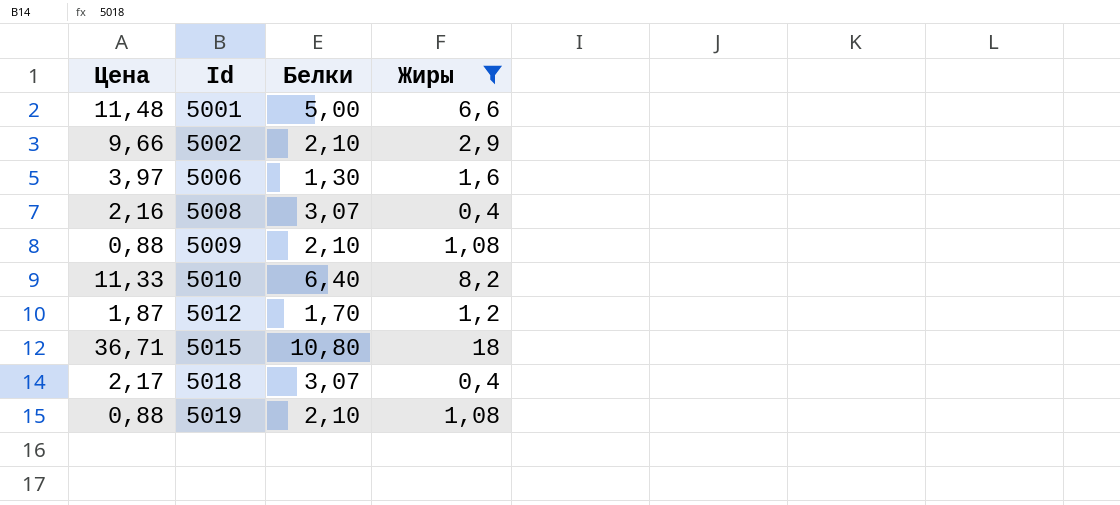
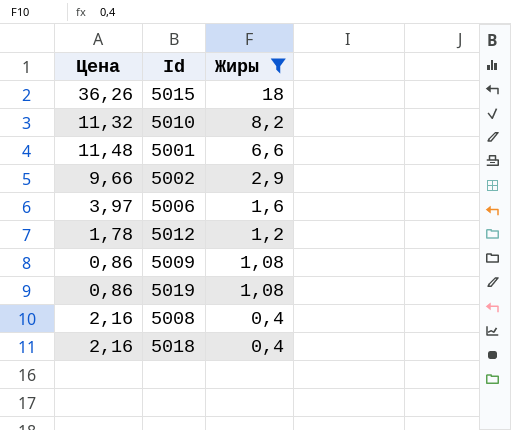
row order: Id ascending -> Жиры descending
column Белки | position: 3 -> none
5015 | Цена: 36,71 -> 36,26
5010 | Цена: 11,33 -> 11,32
5012 | Цена: 1,87 -> 1,78
5009 | Цена: 0,88 -> 0,86
5019 | Цена: 0,88 -> 0,86
5018 | Цена: 2,17 -> 2,16

